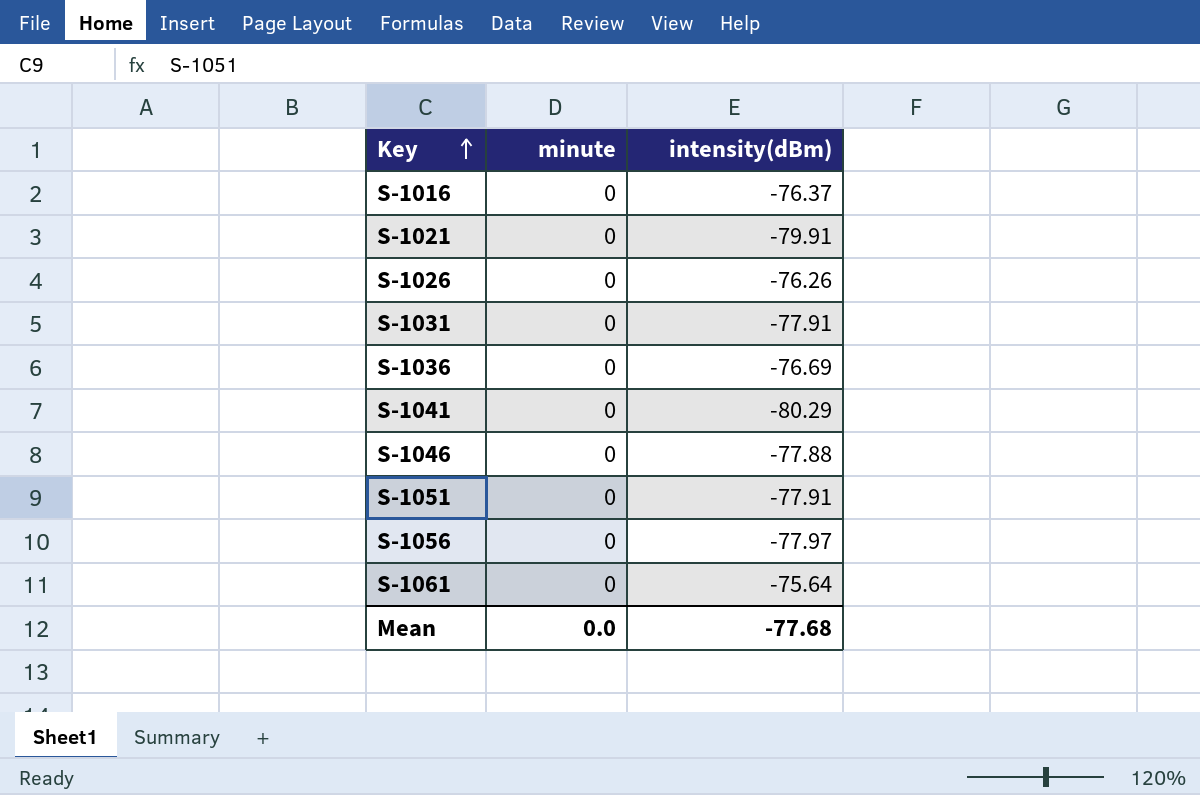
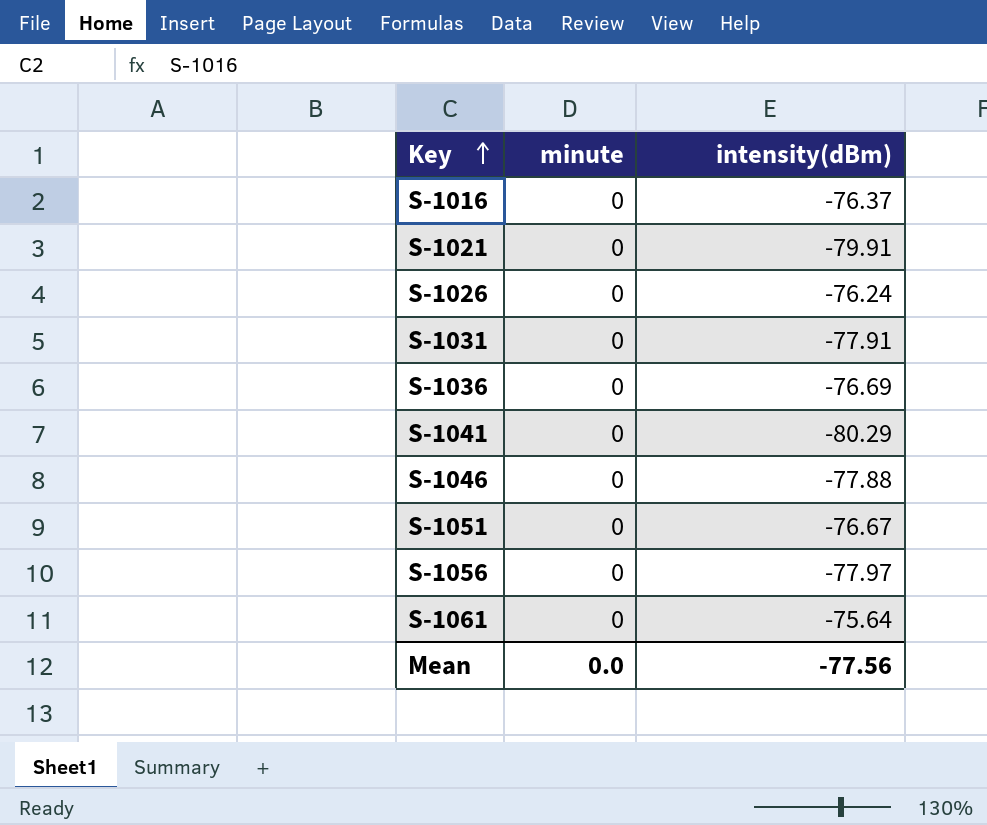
S-1026 | intensity(dBm): -76.26 -> -76.24
S-1051 | intensity(dBm): -77.91 -> -76.67
Mean | intensity(dBm): -77.68 -> -77.56

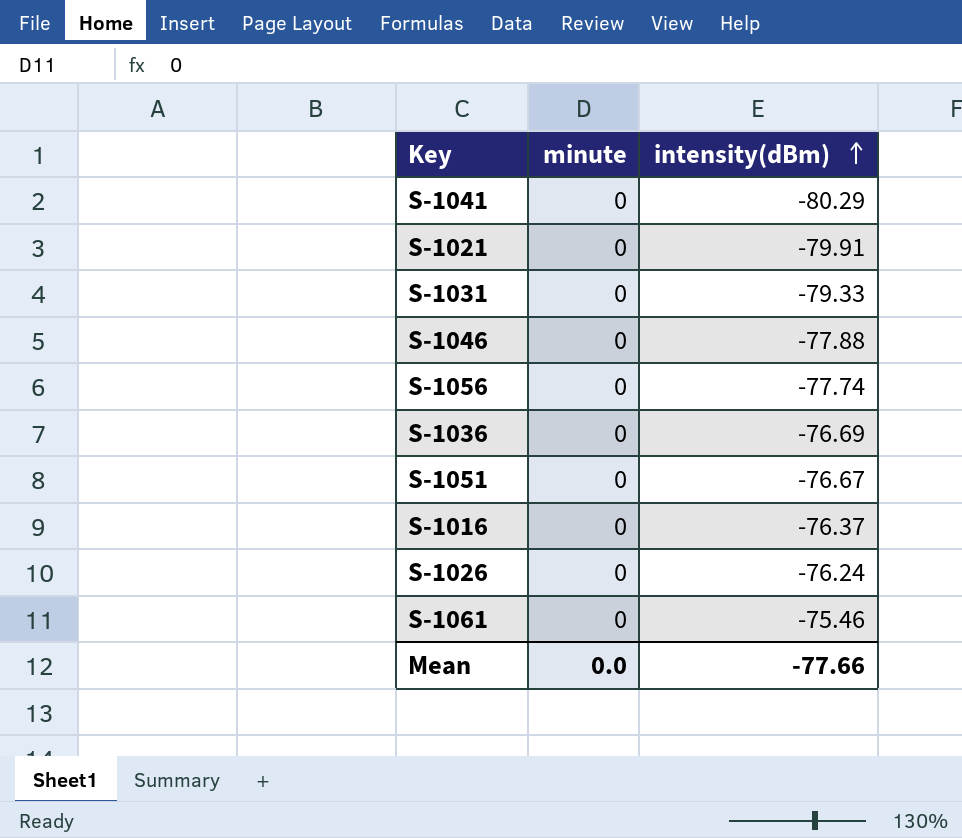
row order: Key ascending -> intensity(dBm) ascending
S-1031 | intensity(dBm): -77.91 -> -79.33
S-1056 | intensity(dBm): -77.97 -> -77.74
S-1061 | intensity(dBm): -75.64 -> -75.46
Mean | intensity(dBm): -77.56 -> -77.66

